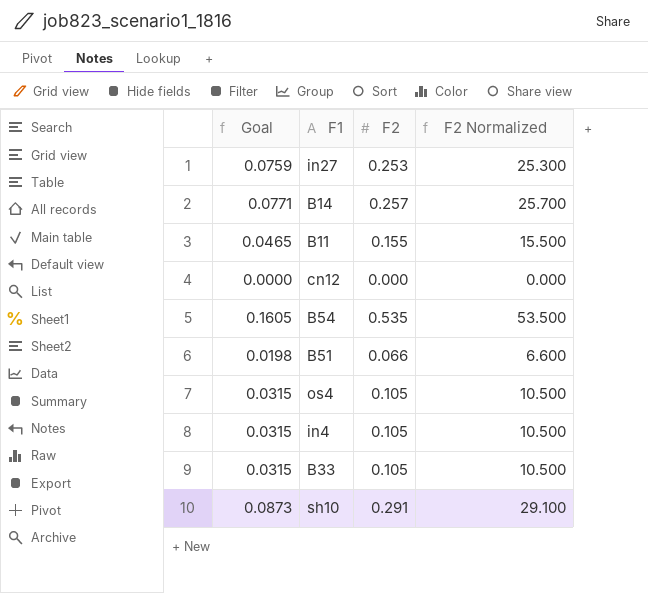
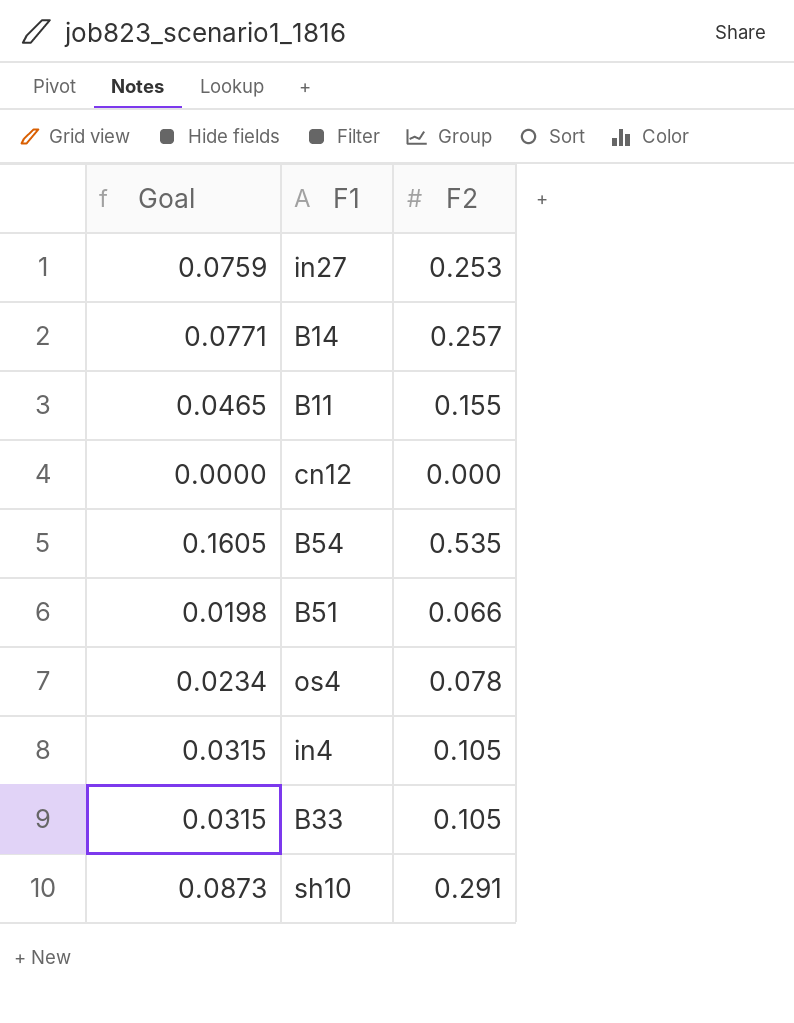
column F2 Normalized | formula: [F2] * 100 -> none
os4 | Goal: 0.0315 -> 0.0234
os4 | F2: 0.105 -> 0.078

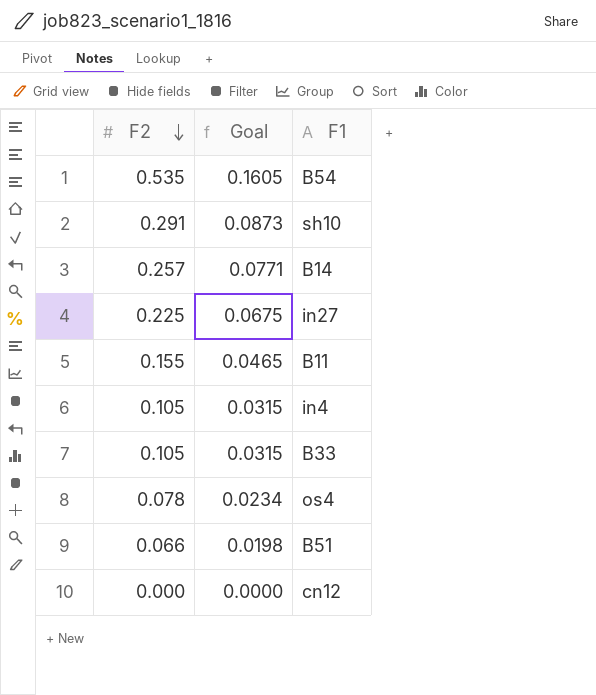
row order: none -> F2 descending
column F2 | position: 3 -> 1
in27 | F2: 0.253 -> 0.225
in27 | Goal: 0.0759 -> 0.0675

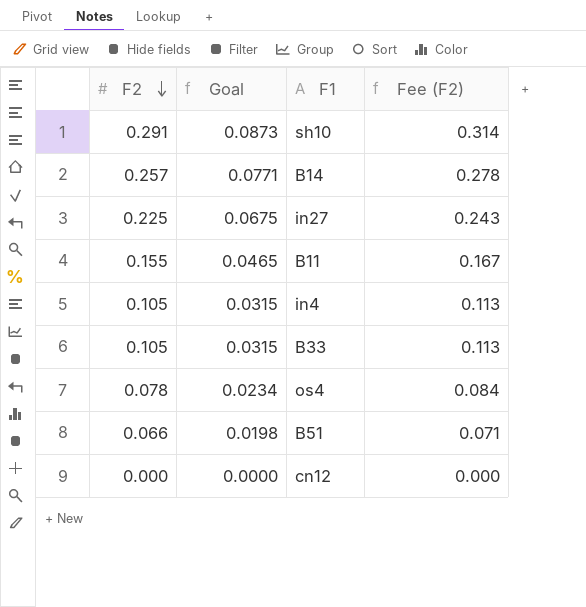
column Fee (F2) | formula: none -> [F2] * 1.08
row B54: 0.535 | 0.1605 -> none

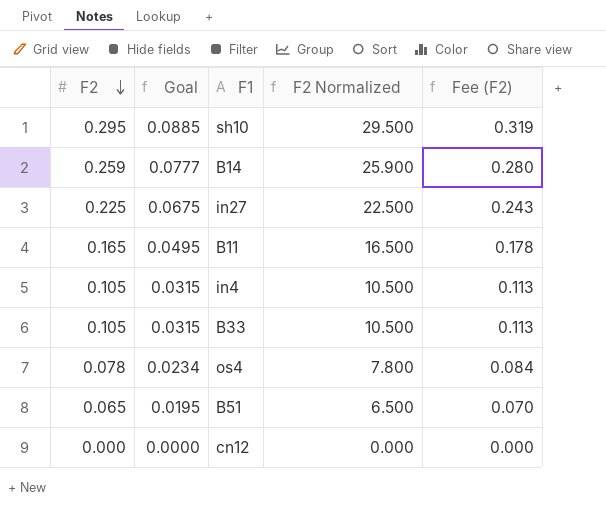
column F2 Normalized | formula: none -> [F2] * 100
sh10 | F2: 0.291 -> 0.295
sh10 | Goal: 0.0873 -> 0.0885
sh10 | Fee (F2): 0.314 -> 0.319
B14 | F2: 0.257 -> 0.259
B14 | Goal: 0.0771 -> 0.0777
B14 | Fee (F2): 0.278 -> 0.280
B11 | F2: 0.155 -> 0.165
B11 | Goal: 0.0465 -> 0.0495
B11 | Fee (F2): 0.167 -> 0.178
B51 | F2: 0.066 -> 0.065
B51 | Goal: 0.0198 -> 0.0195
B51 | Fee (F2): 0.071 -> 0.070

